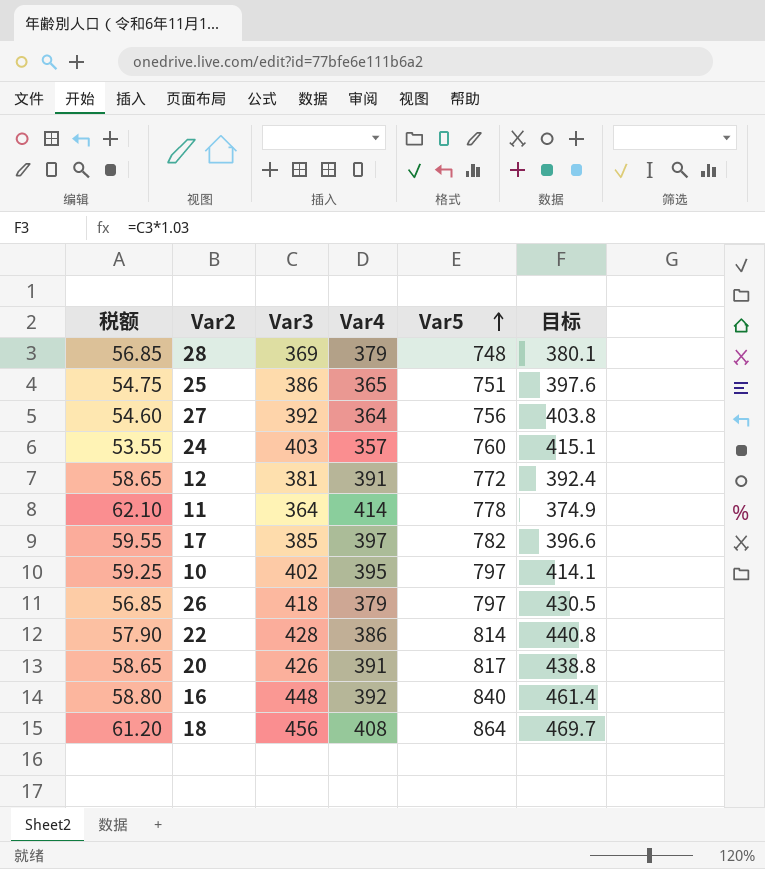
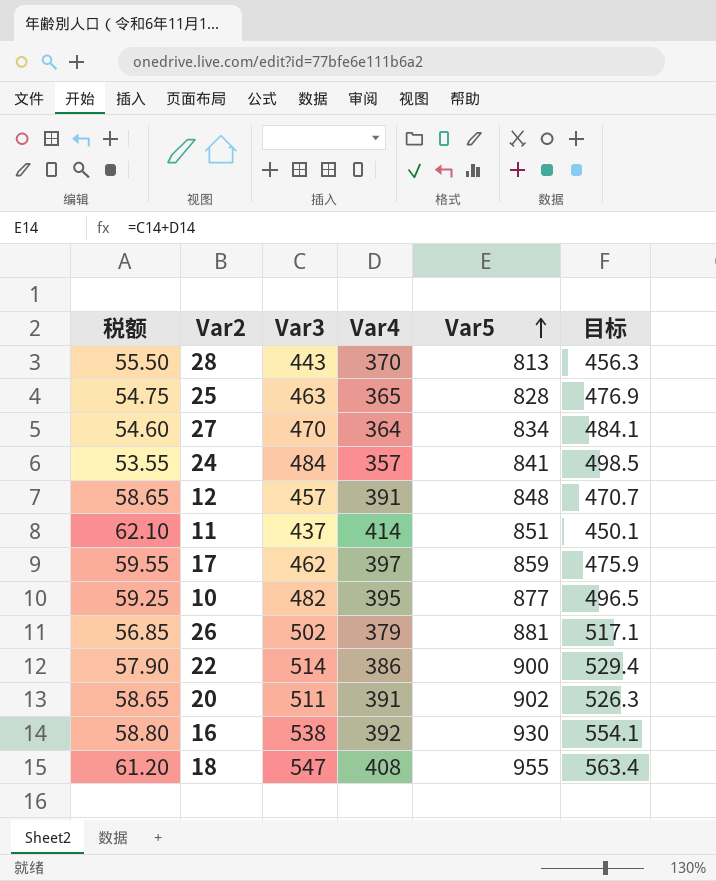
28 | 税额: 56.85 -> 55.50
28 | Var3: 369 -> 443
28 | Var4: 379 -> 370
28 | Var5: 748 -> 813
28 | 目标: 380.1 -> 456.3
25 | Var3: 386 -> 463
25 | Var5: 751 -> 828
25 | 目标: 397.6 -> 476.9
27 | Var3: 392 -> 470
27 | Var5: 756 -> 834
27 | 目标: 403.8 -> 484.1
24 | Var3: 403 -> 484
24 | Var5: 760 -> 841
24 | 目标: 415.1 -> 498.5
12 | Var3: 381 -> 457
12 | Var5: 772 -> 848
12 | 目标: 392.4 -> 470.7
11 | Var3: 364 -> 437
11 | Var5: 778 -> 851
11 | 目标: 374.9 -> 450.1
17 | Var3: 385 -> 462
17 | Var5: 782 -> 859
17 | 目标: 396.6 -> 475.9
10 | Var3: 402 -> 482
10 | Var5: 797 -> 877
10 | 目标: 414.1 -> 496.5
26 | Var3: 418 -> 502
26 | Var5: 797 -> 881
26 | 目标: 430.5 -> 517.1
22 | Var3: 428 -> 514
22 | Var5: 814 -> 900
22 | 目标: 440.8 -> 529.4
20 | Var3: 426 -> 511
20 | Var5: 817 -> 902
20 | 目标: 438.8 -> 526.3
16 | Var3: 448 -> 538
16 | Var5: 840 -> 930
16 | 目标: 461.4 -> 554.1
18 | Var3: 456 -> 547
18 | Var5: 864 -> 955
18 | 目标: 469.7 -> 563.4

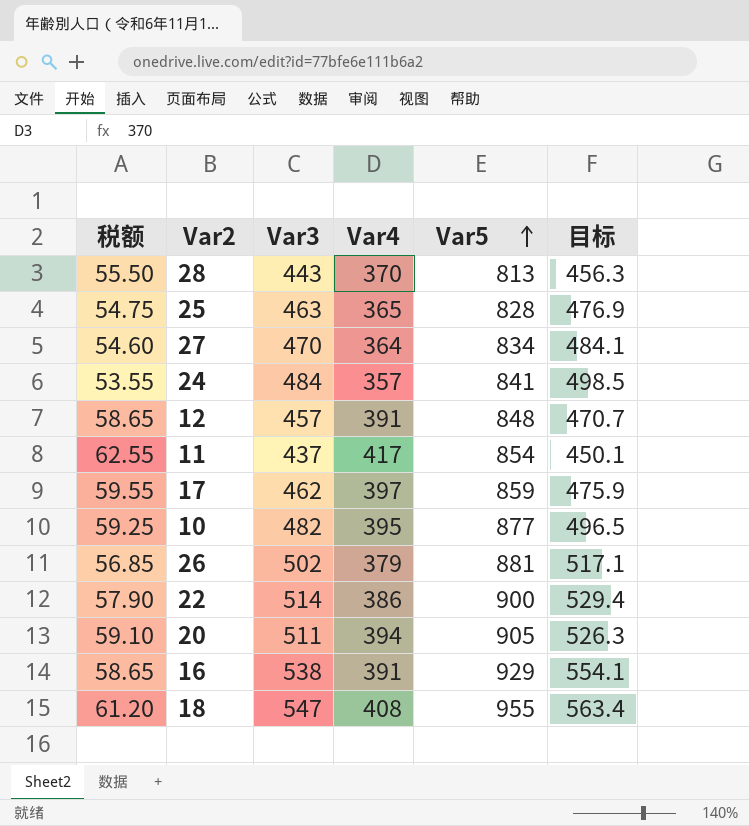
11 | 税额: 62.10 -> 62.55
11 | Var4: 414 -> 417
11 | Var5: 851 -> 854
20 | 税额: 58.65 -> 59.10
20 | Var4: 391 -> 394
20 | Var5: 902 -> 905
16 | 税额: 58.80 -> 58.65
16 | Var4: 392 -> 391
16 | Var5: 930 -> 929

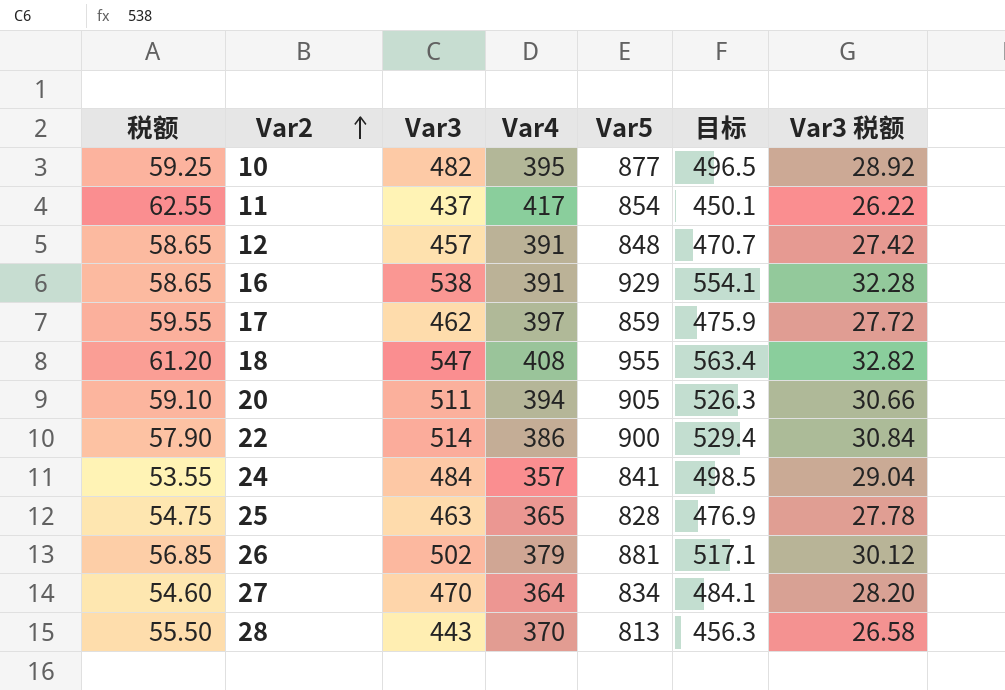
row order: Var5 ascending -> Var2 ascending
column Var3 税额 | formula: none -> [Var3] * 0.06

